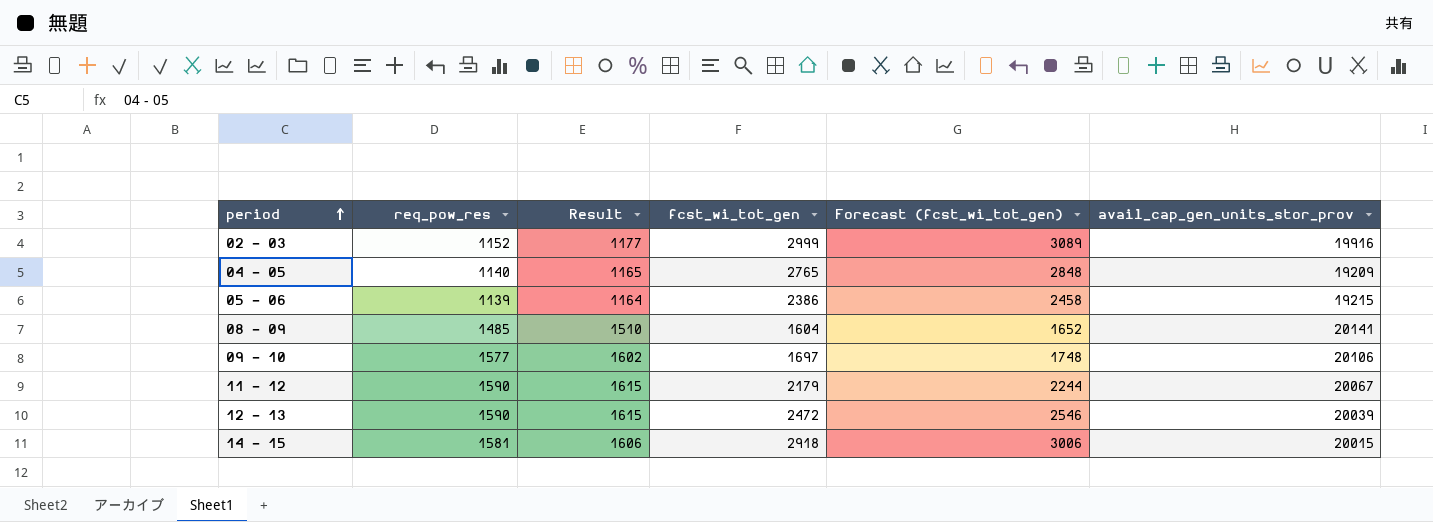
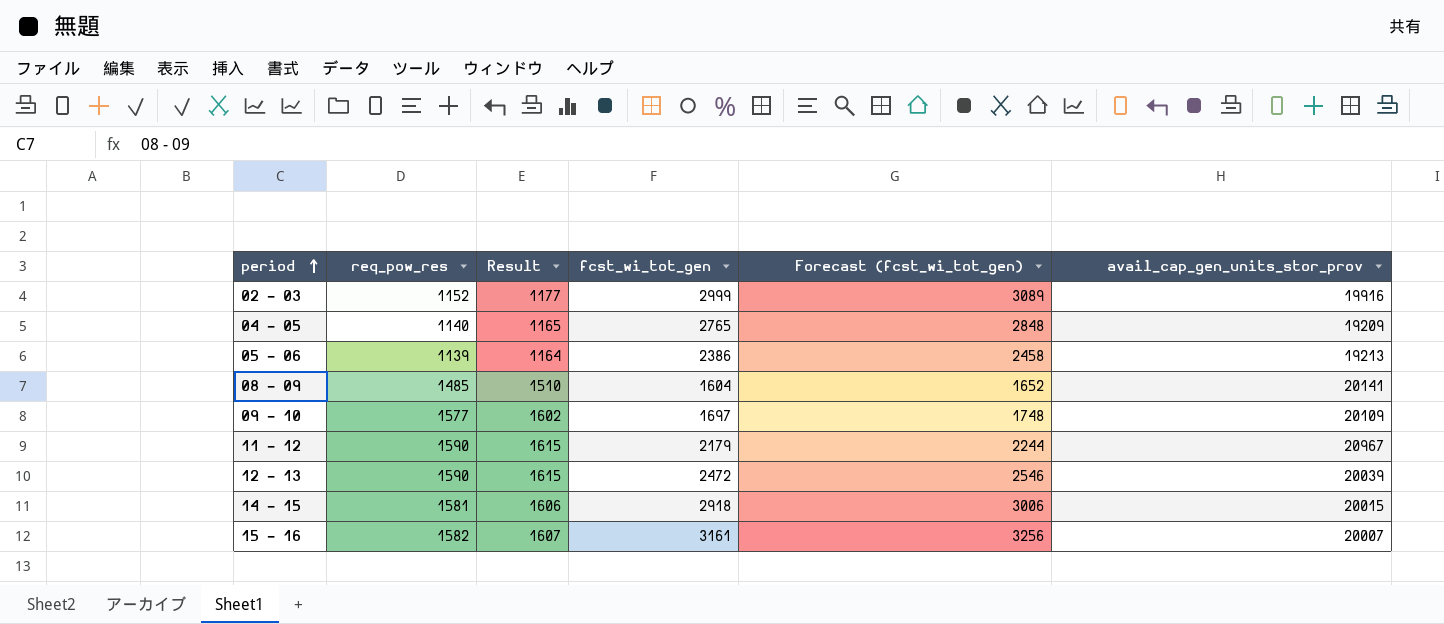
05 - 06 | avail_cap_gen_units_stor_prov: 19215 -> 19213
09 - 10 | avail_cap_gen_units_stor_prov: 20106 -> 20109
11 - 12 | avail_cap_gen_units_stor_prov: 20067 -> 20967
row 15 - 16: none -> 1582 | 1607 | 3161 | 3256 | 20007

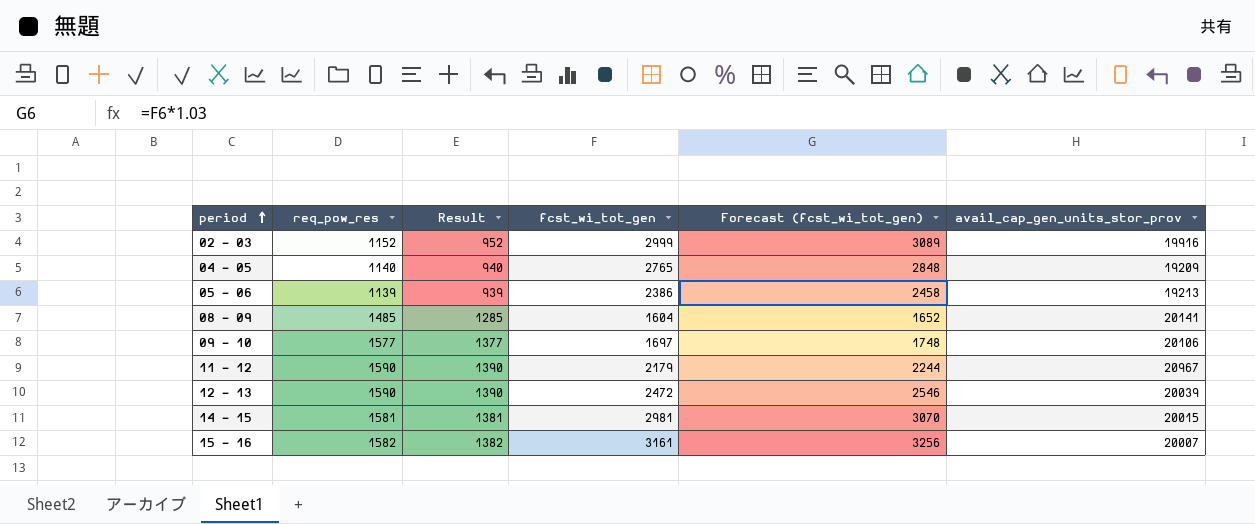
column Result | formula: [req_pow_res] + 25 -> [req_pow_res] - 200
09 - 10 | avail_cap_gen_units_stor_prov: 20109 -> 20106
14 - 15 | fcst_wi_tot_gen: 2918 -> 2981
14 - 15 | Forecast (fcst_wi_tot_gen): 3006 -> 3070

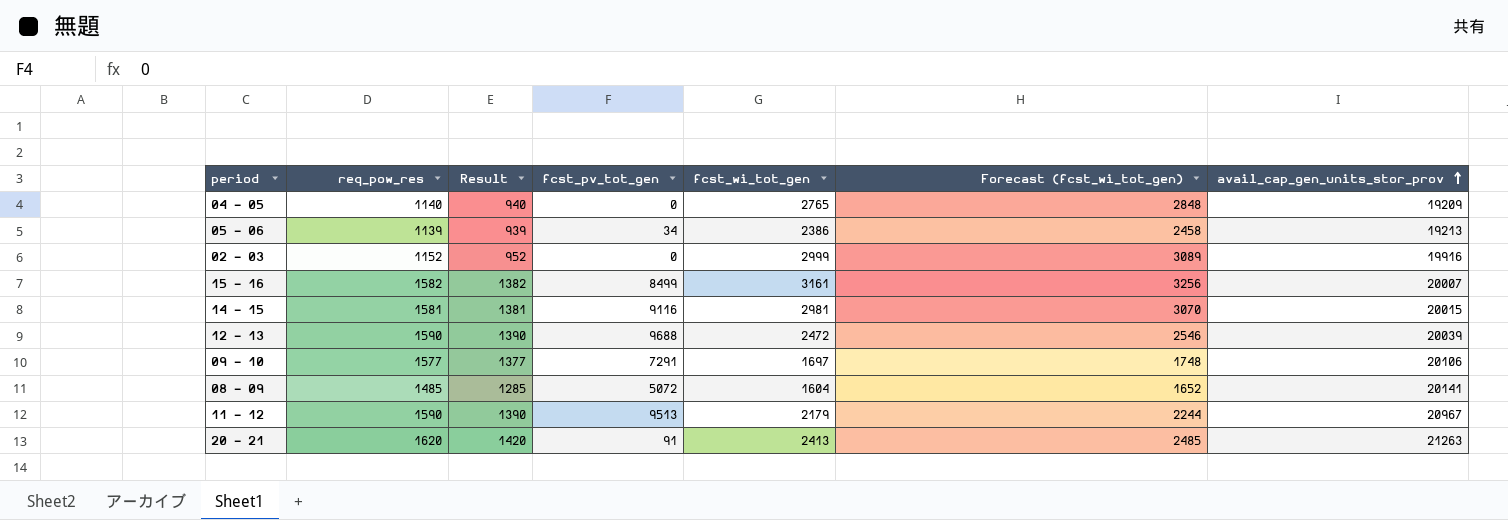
row order: period ascending -> avail_cap_gen_units_stor_prov ascending
column fcst_pv_tot_gen | position: none -> 4
row 20 - 21: none -> 1620 | 1420 | 91 | 2413 | 2485 | 21263

